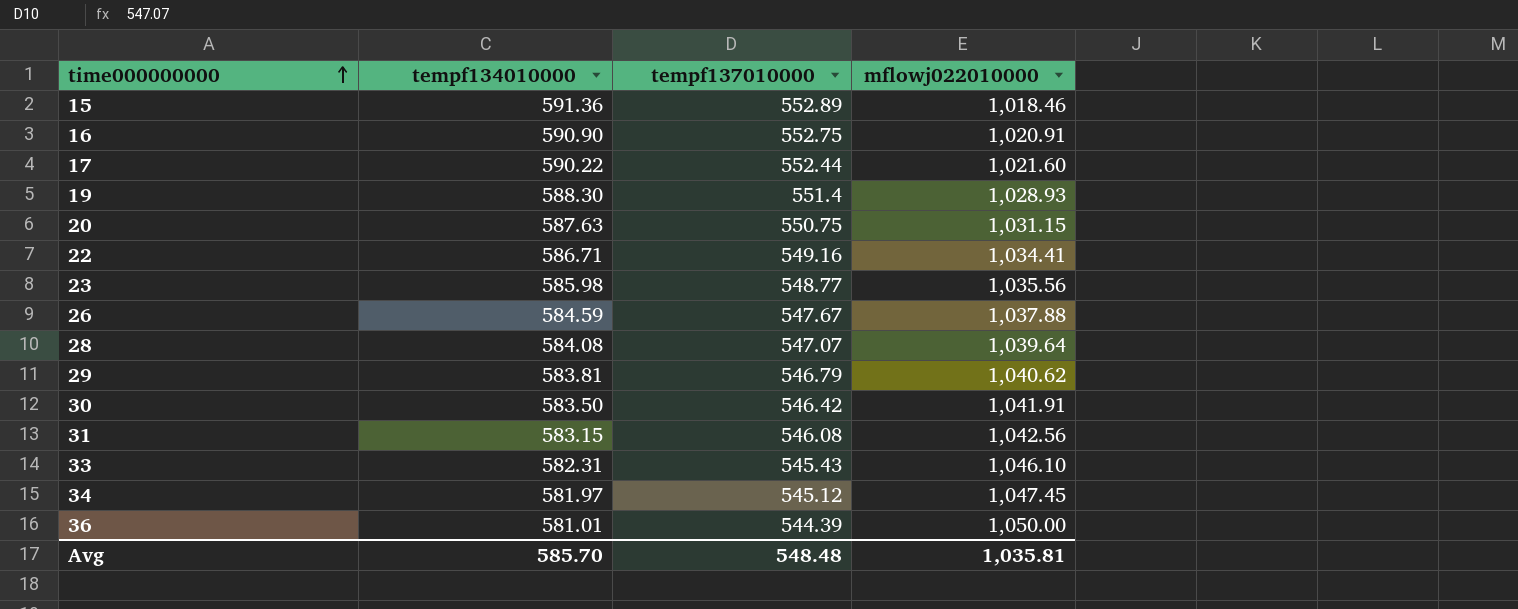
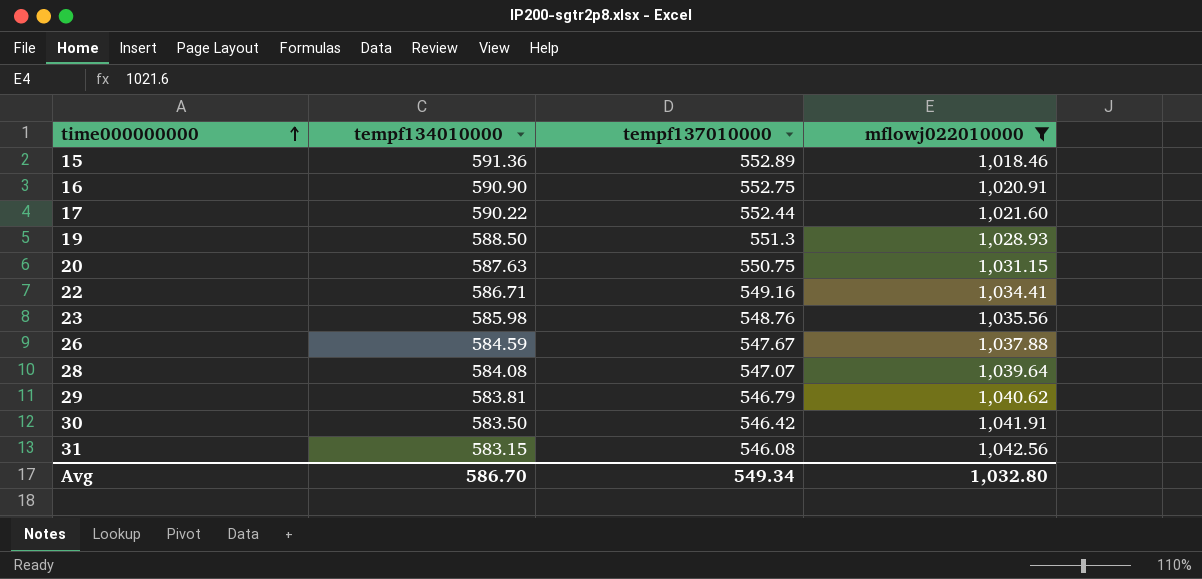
filter: none -> mflowj022010000 <= 1,042.56
19 | tempf134010000: 588.30 -> 588.50
19 | tempf137010000: 551.4 -> 551.3
23 | tempf137010000: 548.77 -> 548.76
Avg | tempf134010000: 585.70 -> 586.70
Avg | tempf137010000: 548.48 -> 549.34
Avg | mflowj022010000: 1,035.81 -> 1,032.80

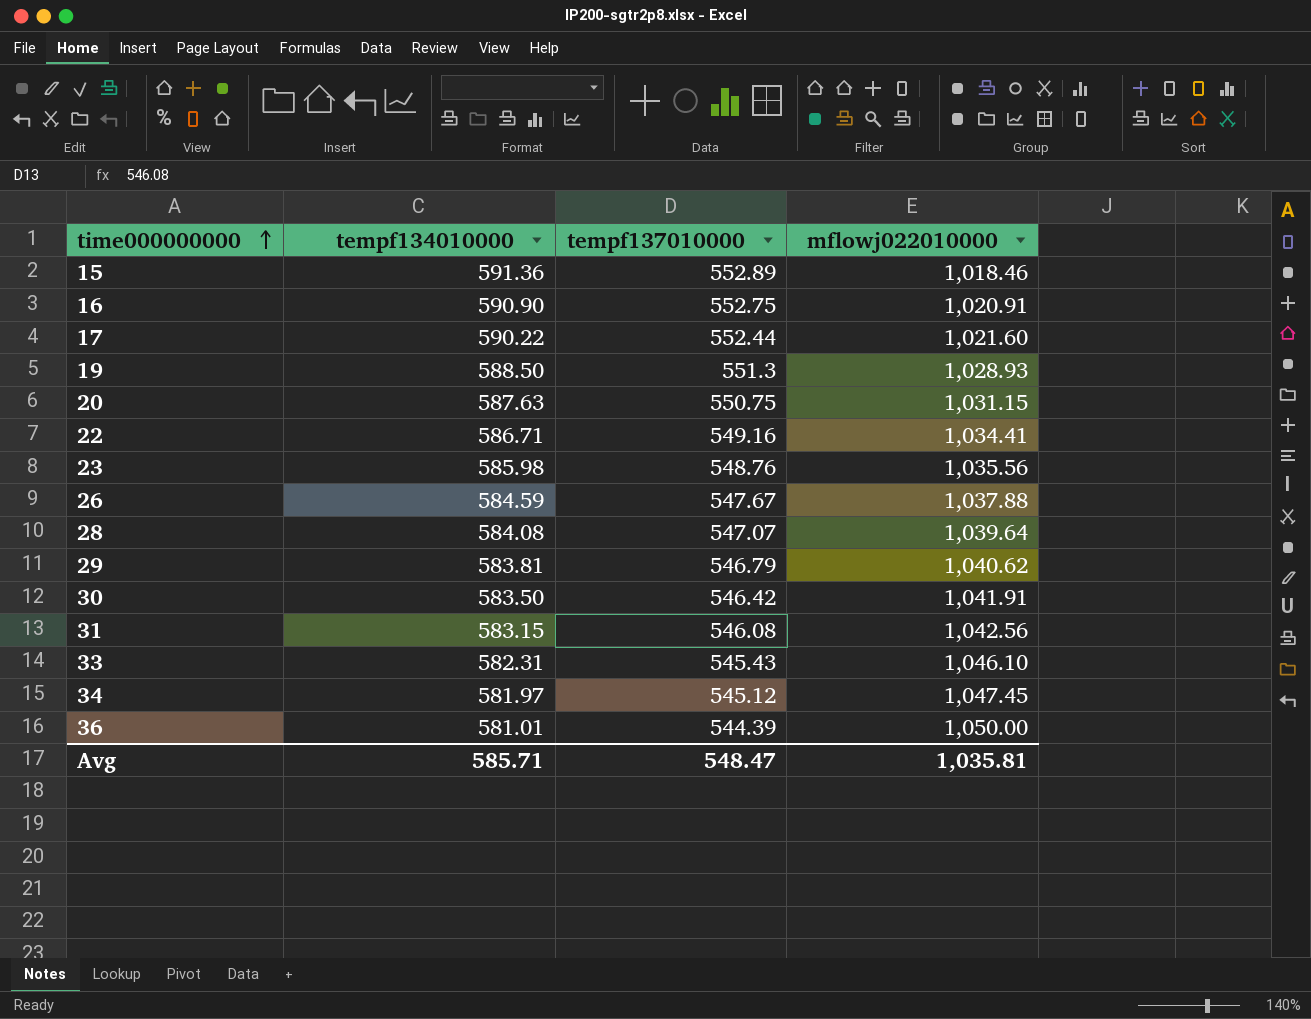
filter: mflowj022010000 <= 1,042.56 -> none
Avg | tempf134010000: 586.70 -> 585.71
Avg | tempf137010000: 549.34 -> 548.47
Avg | mflowj022010000: 1,032.80 -> 1,035.81

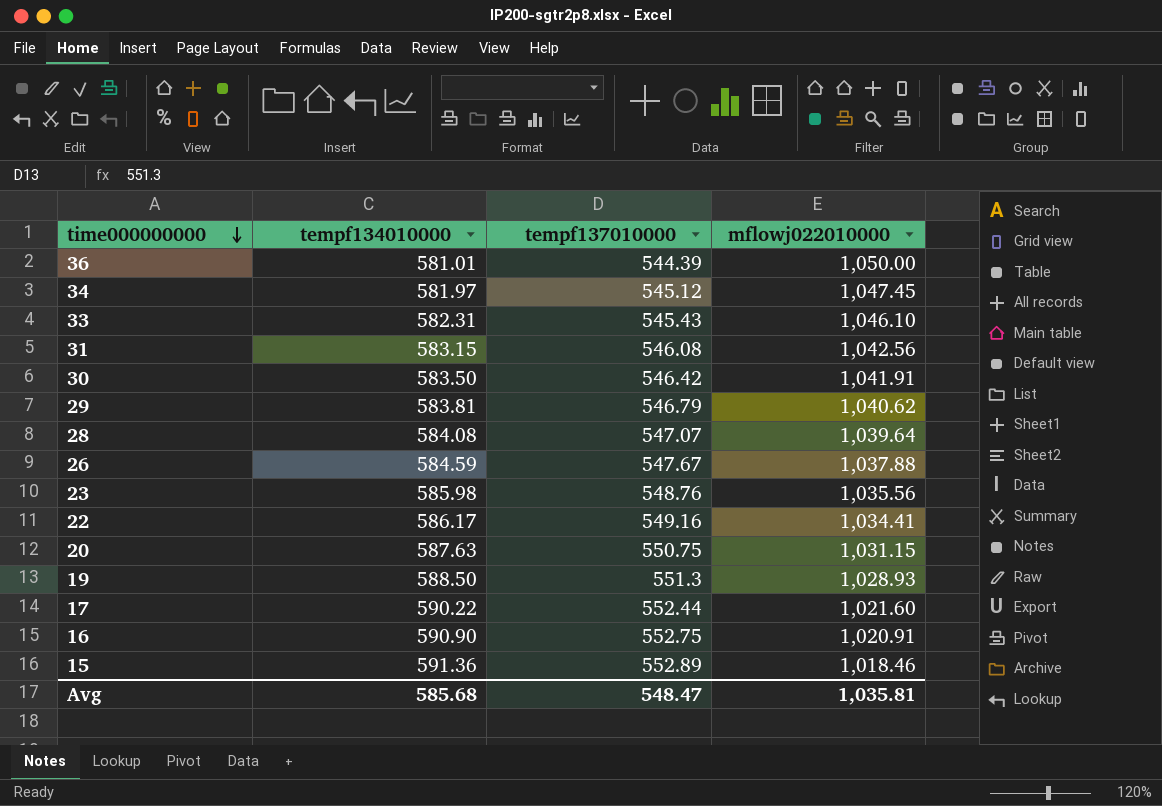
row order: time000000000 ascending -> time000000000 descending
22 | tempf134010000: 586.71 -> 586.17
Avg | tempf134010000: 585.71 -> 585.68

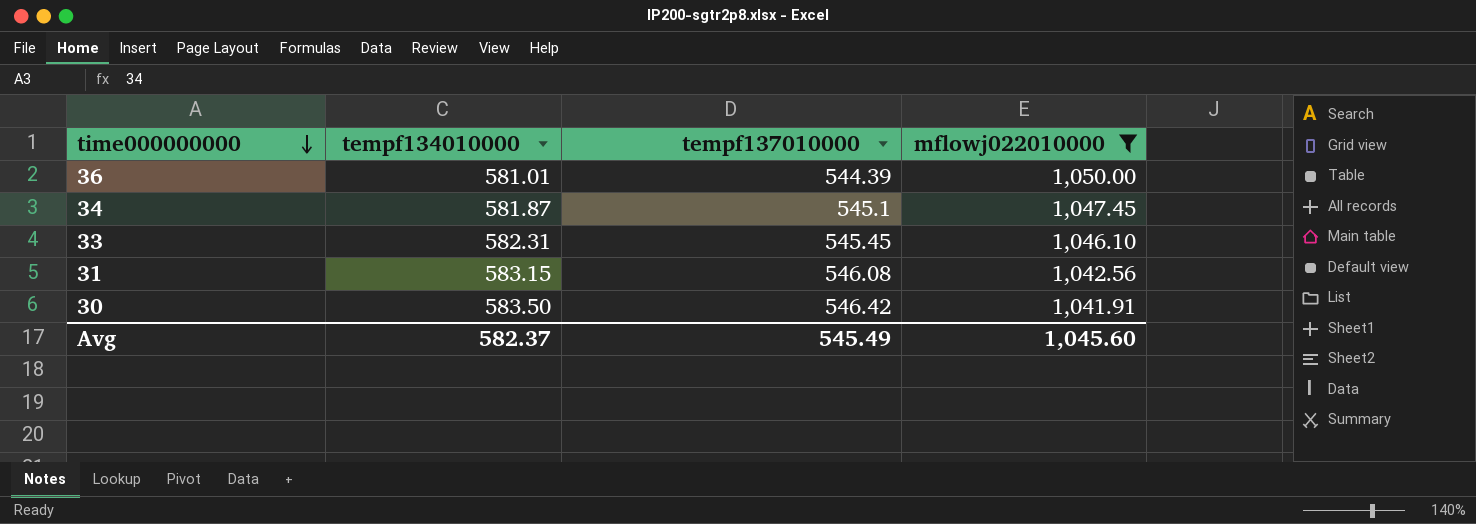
filter: none -> mflowj022010000 >= 1,041.91
34 | tempf134010000: 581.97 -> 581.87
34 | tempf137010000: 545.12 -> 545.1
33 | tempf137010000: 545.43 -> 545.45
Avg | tempf134010000: 585.68 -> 582.37
Avg | tempf137010000: 548.47 -> 545.49
Avg | mflowj022010000: 1,035.81 -> 1,045.60

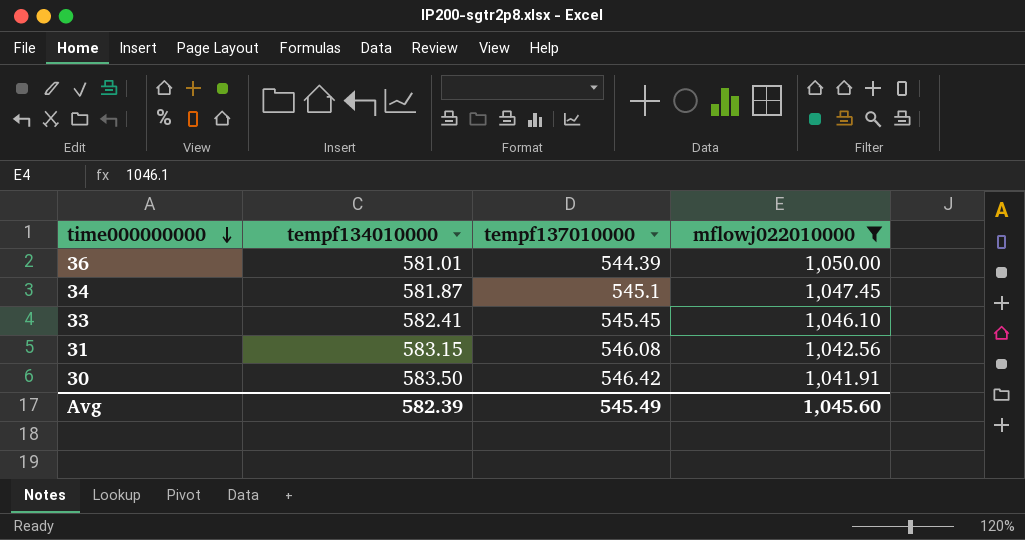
33 | tempf134010000: 582.31 -> 582.41
Avg | tempf134010000: 582.37 -> 582.39

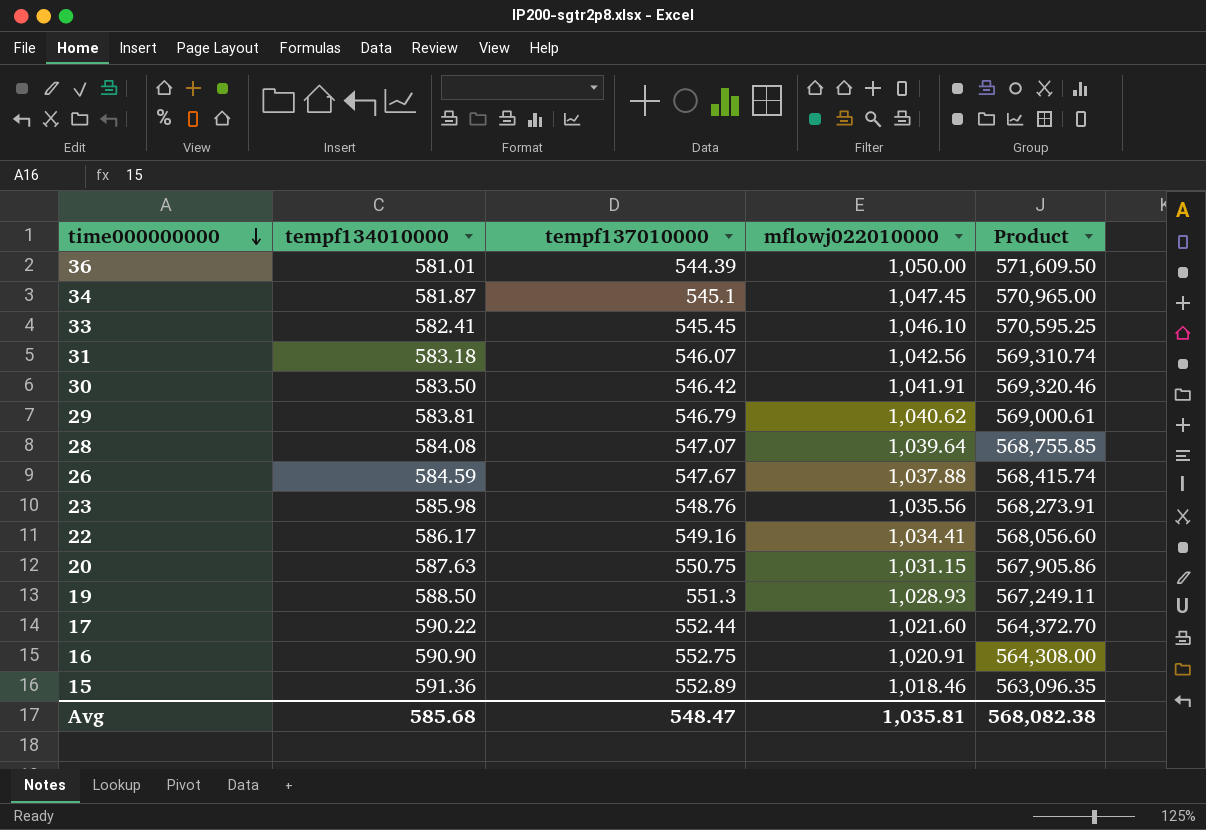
filter: mflowj022010000 >= 1,041.91 -> none
column Product | formula: none -> [tempf137010000] * [mflowj022010000]
31 | tempf134010000: 583.15 -> 583.18
31 | tempf137010000: 546.08 -> 546.07
Avg | tempf134010000: 582.39 -> 585.68
Avg | tempf137010000: 545.49 -> 548.47
Avg | mflowj022010000: 1,045.60 -> 1,035.81

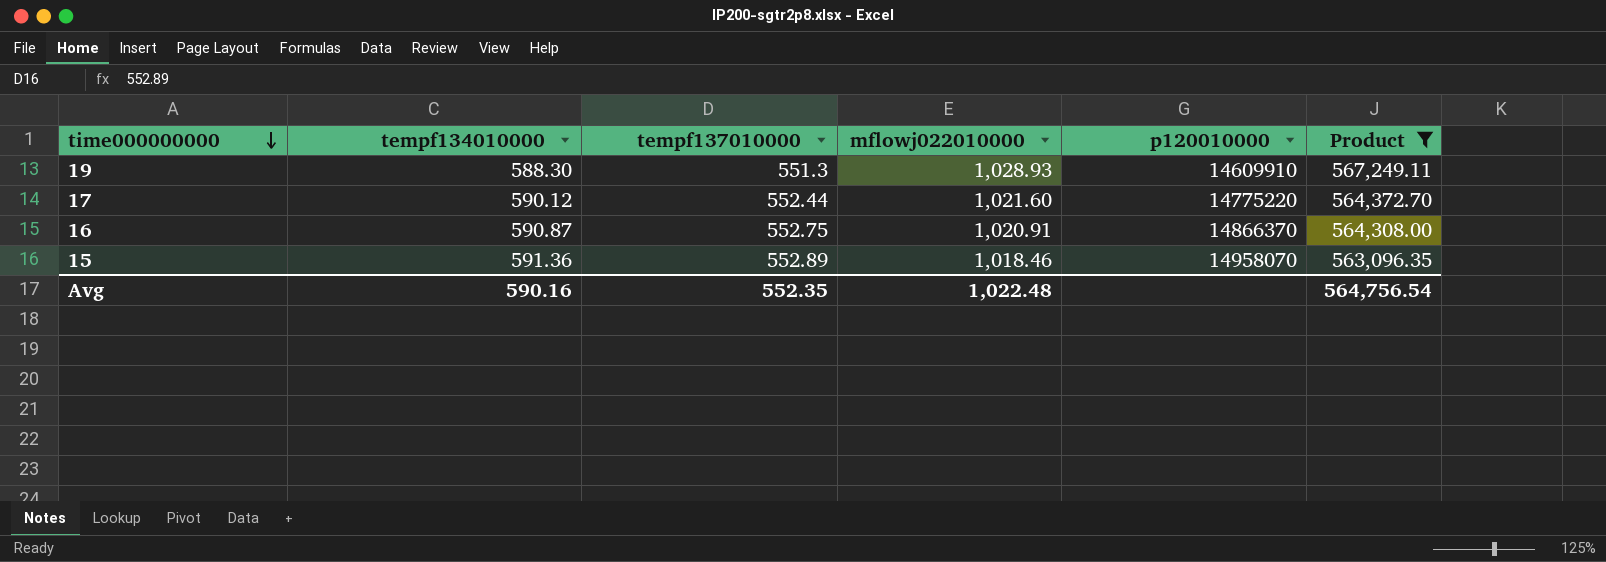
filter: none -> Product <= 567,249.11
column p120010000 | position: none -> 5
19 | tempf134010000: 588.50 -> 588.30
17 | tempf134010000: 590.22 -> 590.12
16 | tempf134010000: 590.90 -> 590.87
Avg | tempf134010000: 585.68 -> 590.16
Avg | tempf137010000: 548.47 -> 552.35
Avg | mflowj022010000: 1,035.81 -> 1,022.48
Avg | Product: 568,082.38 -> 564,756.54

